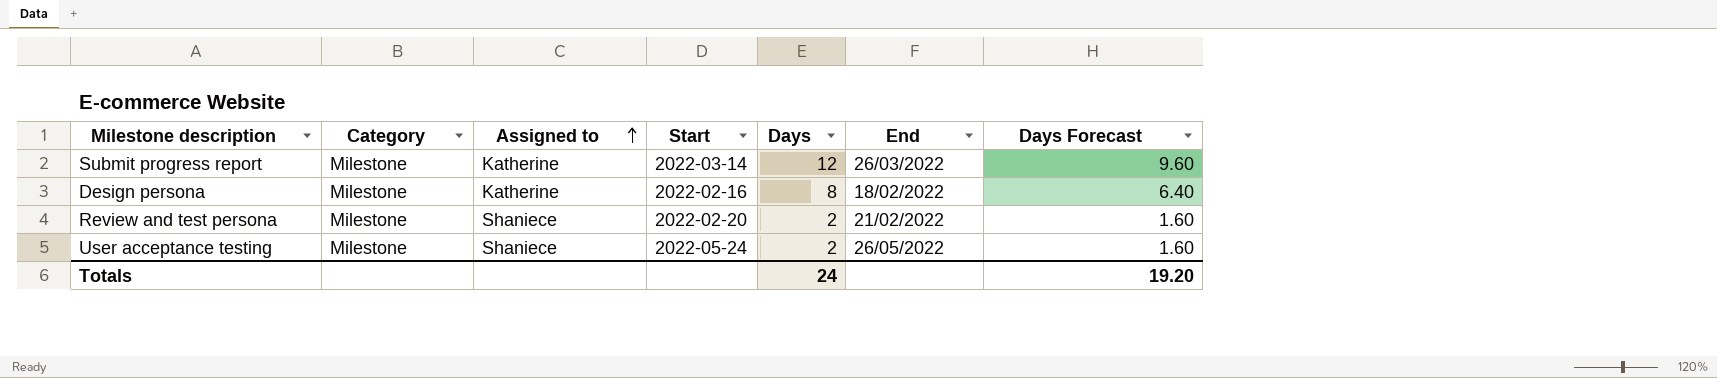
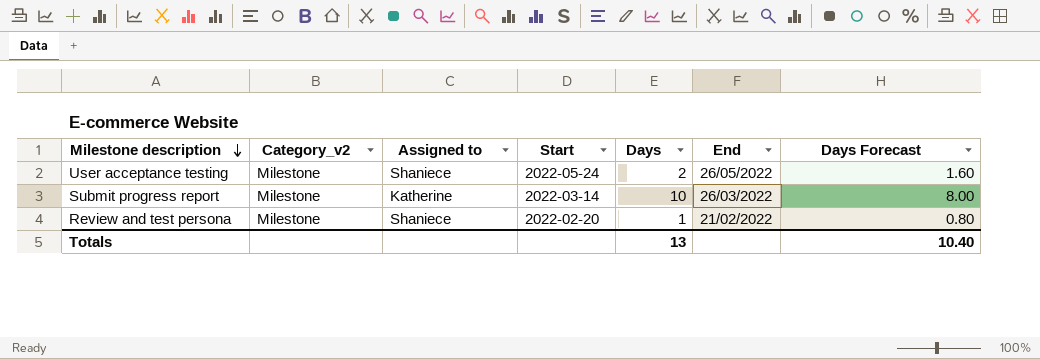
row order: Assigned to ascending -> Milestone description descending
column name: Category -> Category_v2
row Design persona: Milestone | Katherine | 2022-02-16 | 8 | 18/02/2022 | 6.40 -> none
Submit progress report | Days: 12 -> 10
Submit progress report | Days Forecast: 9.60 -> 8.00
Review and test persona | Days: 2 -> 1
Review and test persona | Days Forecast: 1.60 -> 0.80
Totals | Days: 24 -> 13
Totals | Days Forecast: 19.20 -> 10.40

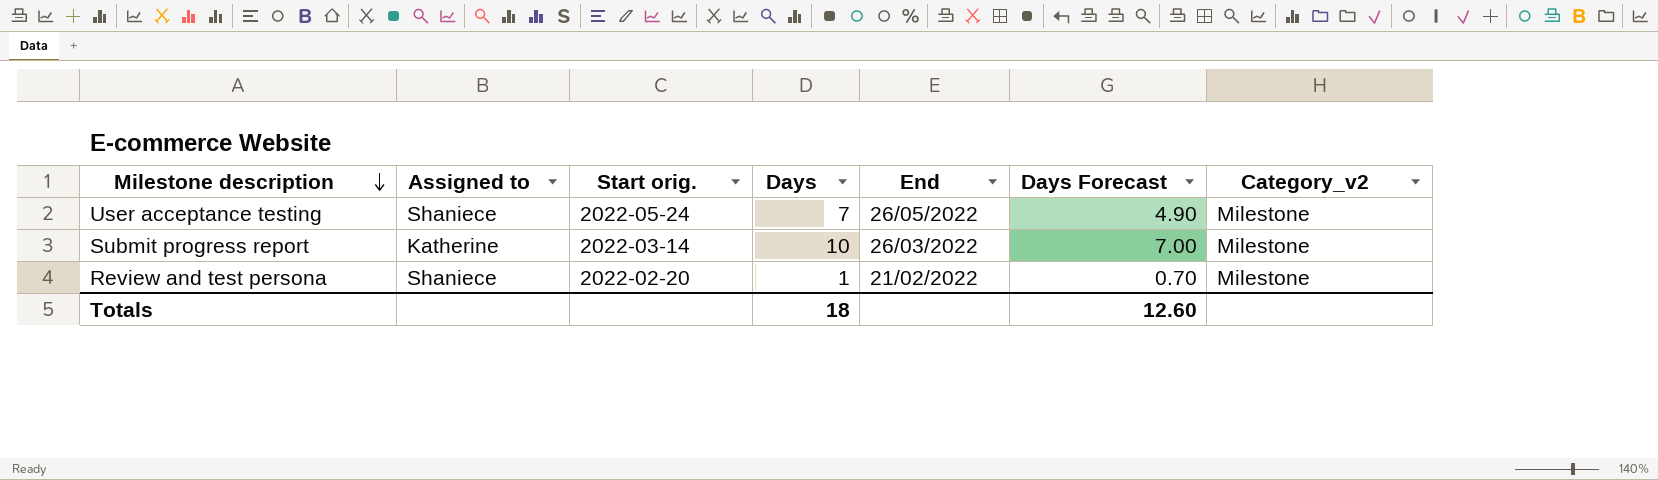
column name: Start -> Start orig.
column Days Forecast | formula: [Days] * 0.8 -> [Days] * 0.7
column Category_v2 | position: 2 -> 7
User acceptance testing | Days: 2 -> 7
Totals | Days: 13 -> 18
Totals | Days Forecast: 10.40 -> 12.60

